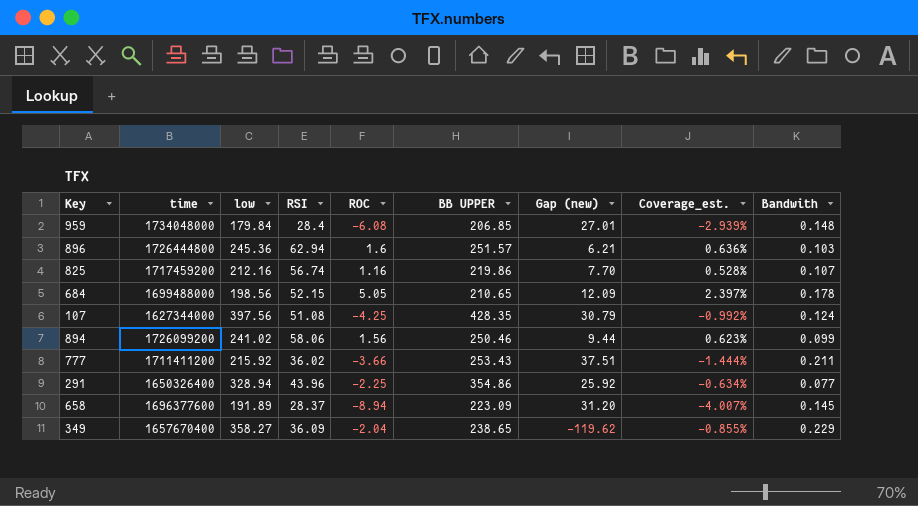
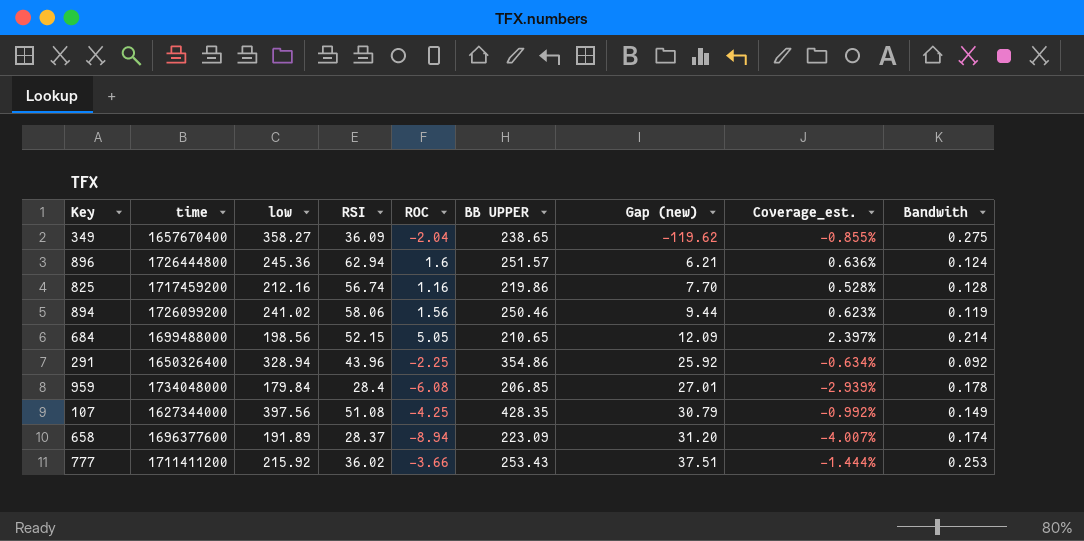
row order: none -> Gap (new) ascending
349 | Bandwith: 0.229 -> 0.275
896 | Bandwith: 0.103 -> 0.124
825 | Bandwith: 0.107 -> 0.128
894 | Bandwith: 0.099 -> 0.119
684 | Bandwith: 0.178 -> 0.214
291 | Bandwith: 0.077 -> 0.092
959 | Bandwith: 0.148 -> 0.178
107 | Bandwith: 0.124 -> 0.149
658 | Bandwith: 0.145 -> 0.174
777 | Bandwith: 0.211 -> 0.253

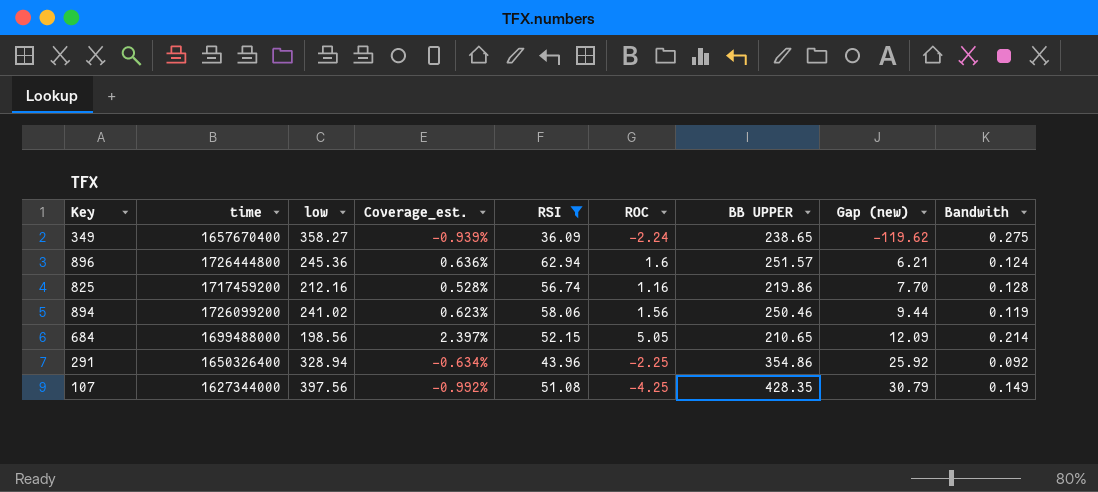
filter: none -> RSI >= 36.09
column Coverage_est. | position: 8 -> 4
349 | Coverage_est.: -0.855% -> -0.939%
349 | ROC: -2.04 -> -2.24

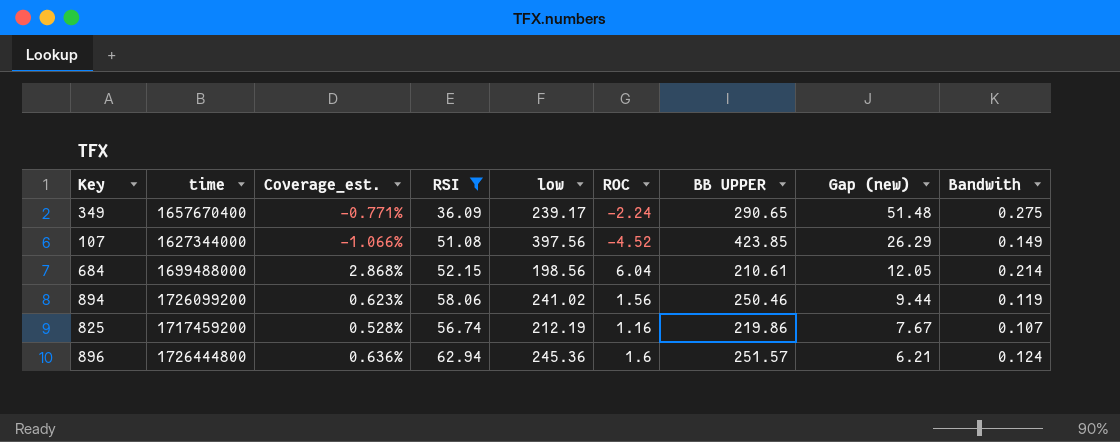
row order: Gap (new) ascending -> Gap (new) descending
column low | position: 3 -> 5
row 291: 1650326400 | 328.94 | -0.634% | 43.96 | -2.25 | 354.86 | 25.92 | 0.092 -> none
349 | Coverage_est.: -0.939% -> -0.771%
349 | low: 358.27 -> 239.17
349 | BB UPPER: 238.65 -> 290.65
349 | Gap (new): -119.62 -> 51.48
107 | Coverage_est.: -0.992% -> -1.066%
107 | ROC: -4.25 -> -4.52
107 | BB UPPER: 428.35 -> 423.85
107 | Gap (new): 30.79 -> 26.29
684 | Coverage_est.: 2.397% -> 2.868%
684 | ROC: 5.05 -> 6.04
684 | BB UPPER: 210.65 -> 210.61
684 | Gap (new): 12.09 -> 12.05
825 | low: 212.16 -> 212.19
825 | Gap (new): 7.70 -> 7.67
825 | Bandwith: 0.128 -> 0.107

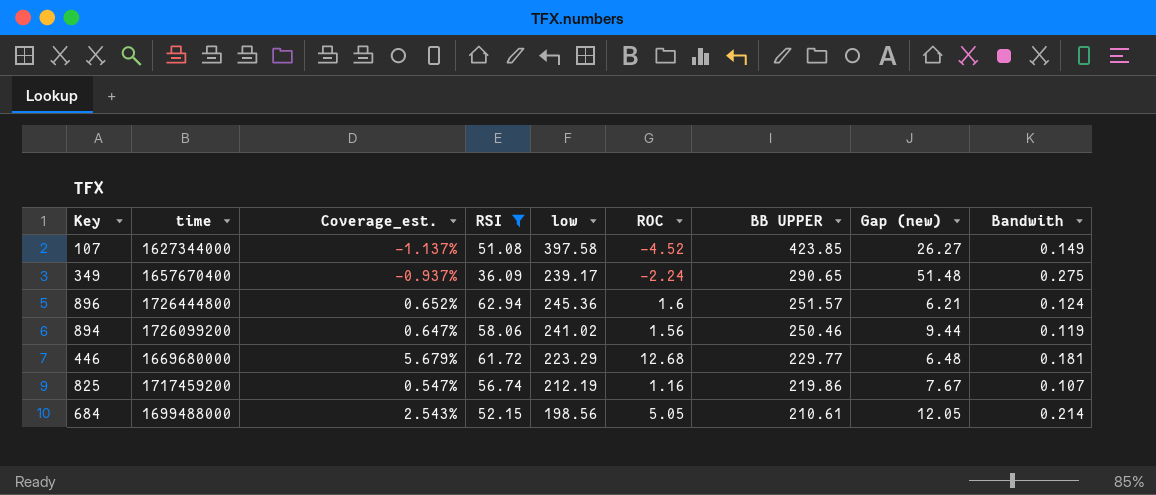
row order: Gap (new) descending -> BB UPPER descending
column Coverage_est. | formula: [ROC] / [BB UPPER] -> [ROC] / [low]
107 | low: 397.56 -> 397.58
107 | Gap (new): 26.29 -> 26.27
row 446: none -> 1669680000 | 5.679% | 61.72 | 223.29 | 12.68 | 229.77 | 6.48 | 0.181
684 | ROC: 6.04 -> 5.05

